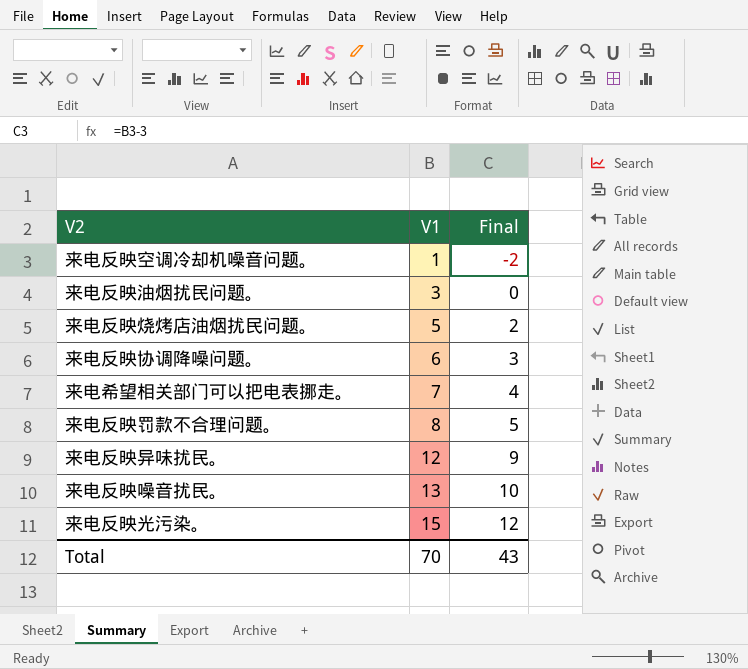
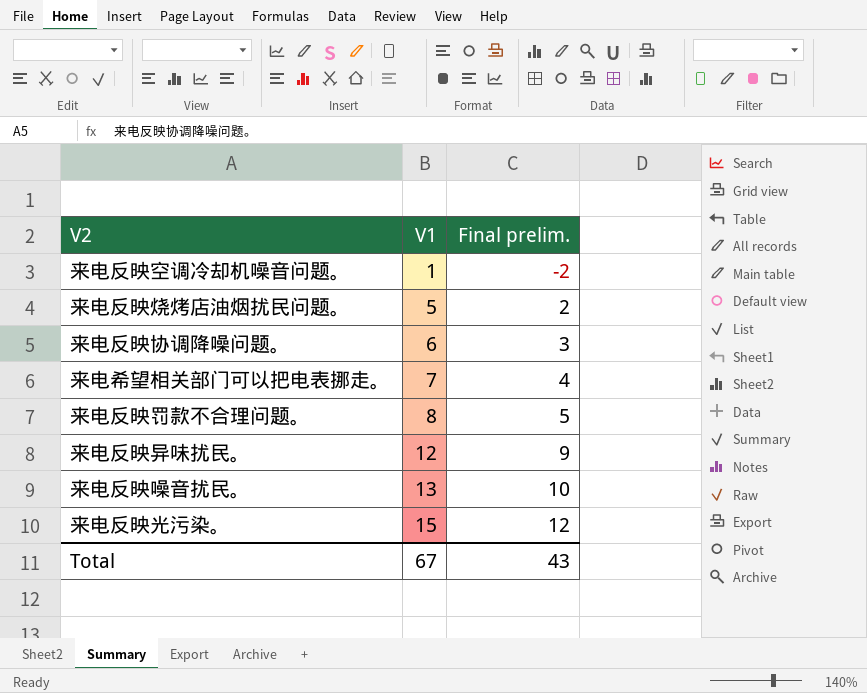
column name: Final -> Final prelim.
row 来电反映油烟扰民问题。: 3 | 0 -> none
Total | V1: 70 -> 67

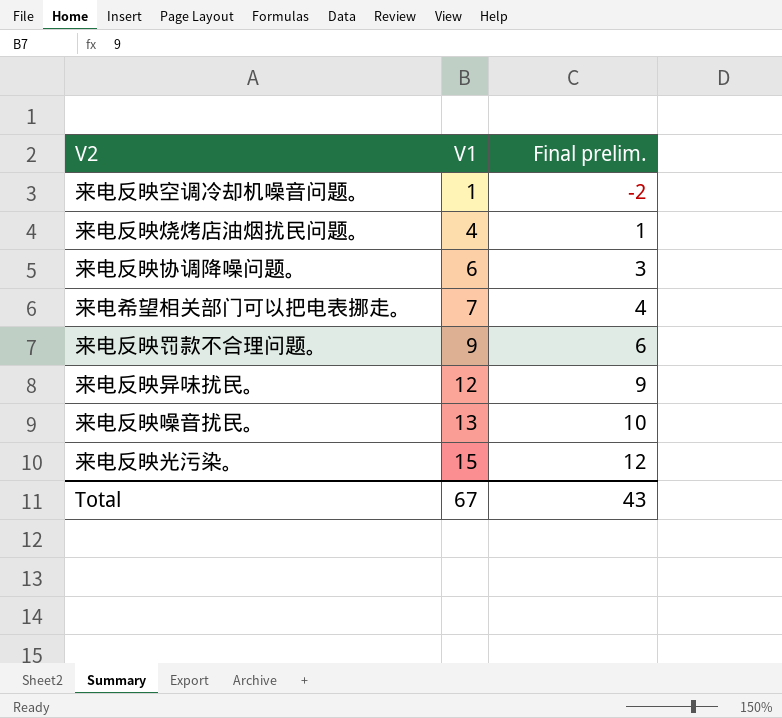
来电反映烧烤店油烟扰民问题。 | V1: 5 -> 4
来电反映烧烤店油烟扰民问题。 | Final prelim.: 2 -> 1
来电反映罚款不合理问题。 | V1: 8 -> 9
来电反映罚款不合理问题。 | Final prelim.: 5 -> 6

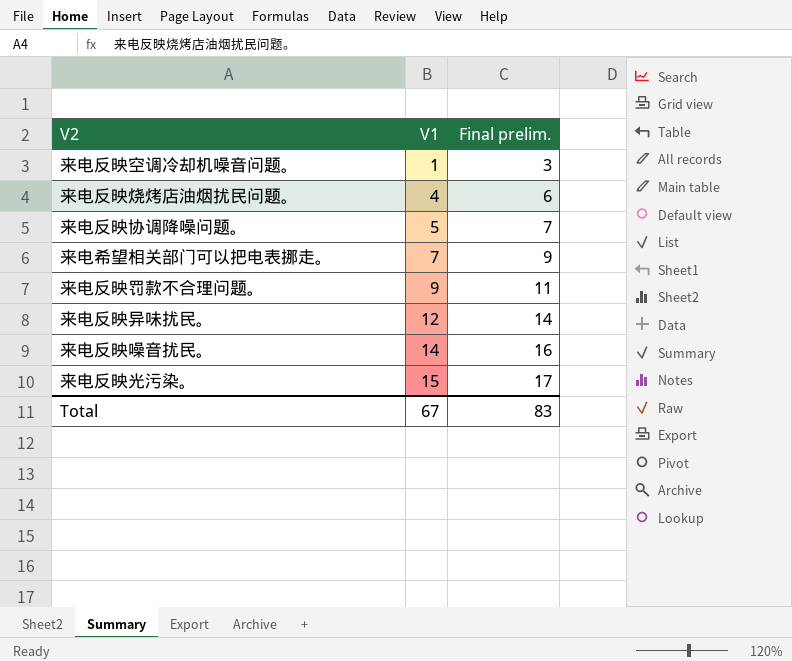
column Final prelim. | formula: [V1] - 3 -> [V1] + 2
来电反映协调降噪问题。 | V1: 6 -> 5
来电反映噪音扰民。 | V1: 13 -> 14
Total | Final prelim.: 43 -> 83

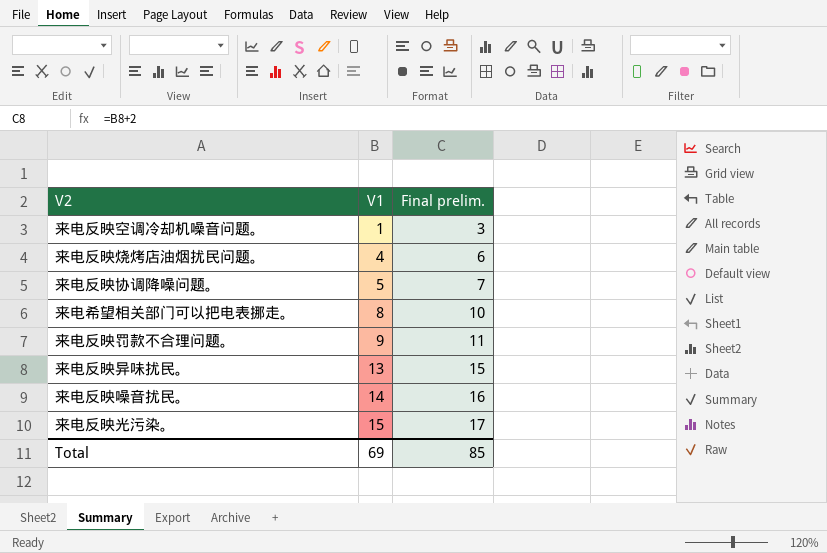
来电希望相关部门可以把电表挪走。 | V1: 7 -> 8
来电希望相关部门可以把电表挪走。 | Final prelim.: 9 -> 10
来电反映异味扰民。 | V1: 12 -> 13
来电反映异味扰民。 | Final prelim.: 14 -> 15
Total | V1: 67 -> 69
Total | Final prelim.: 83 -> 85

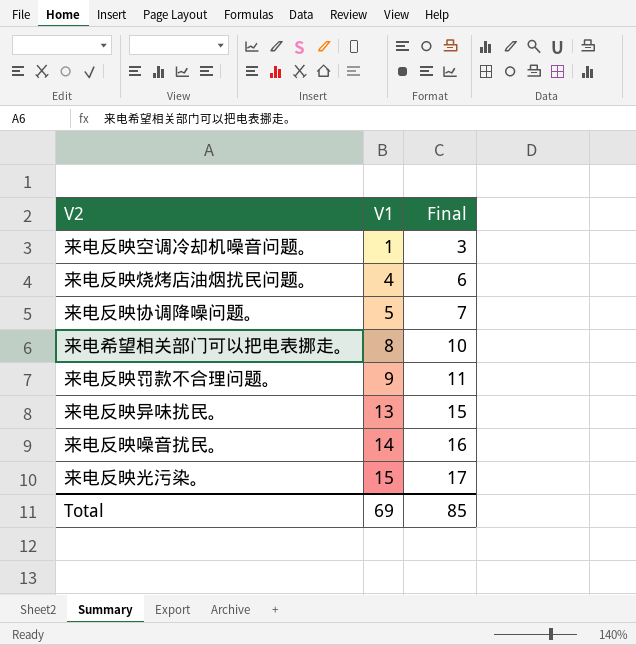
column name: Final prelim. -> Final

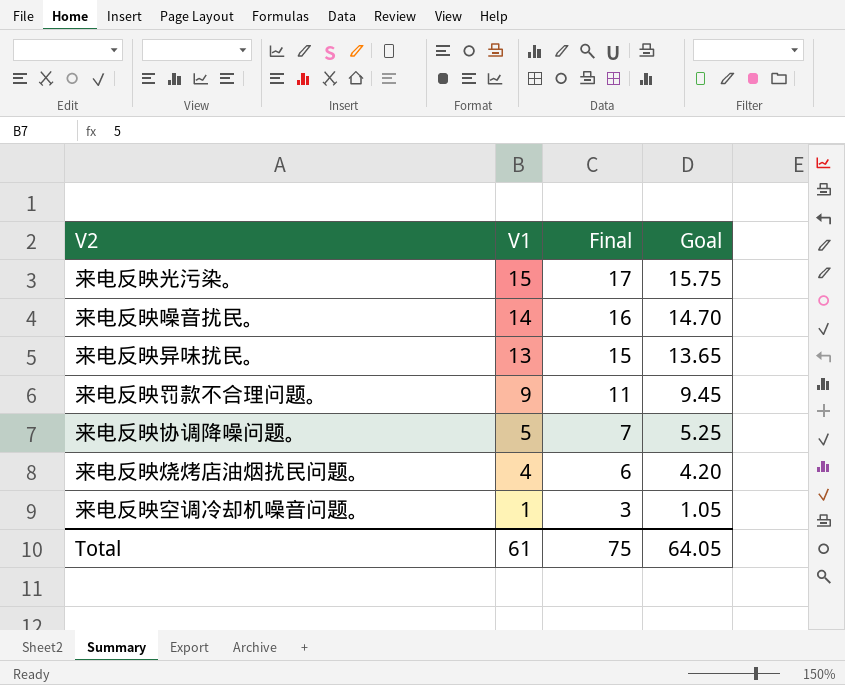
row order: V1 ascending -> V1 descending
column Goal | formula: none -> [V1] * 1.05
row 来电希望相关部门可以把电表挪走。: 8 | 10 -> none
Total | V1: 69 -> 61
Total | Final: 85 -> 75

